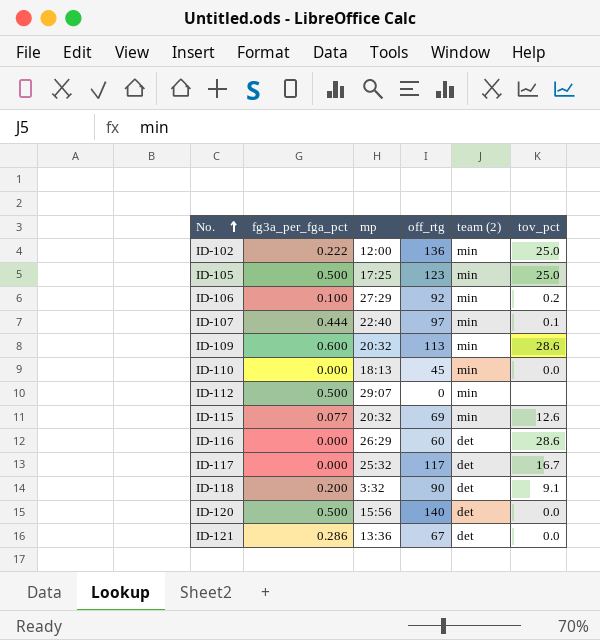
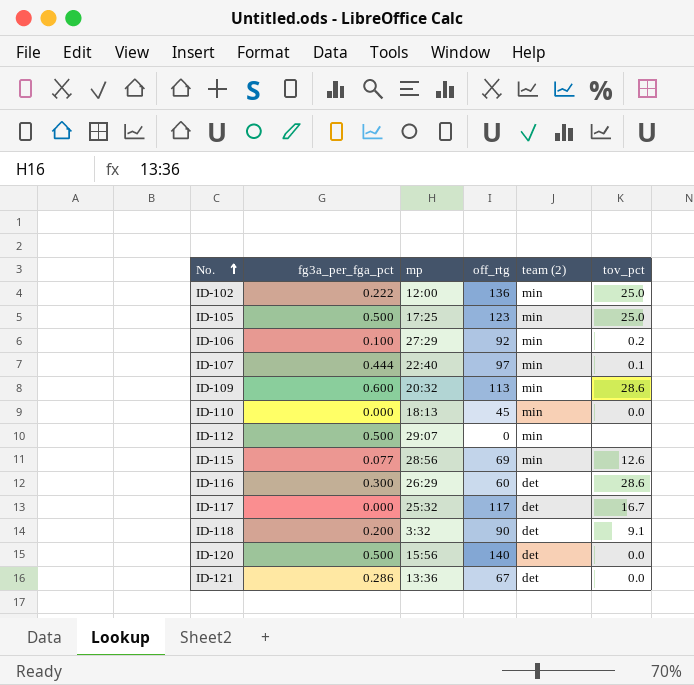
ID-115 | mp: 20:32 -> 28:56
ID-116 | fg3a_per_fga_pct: 0.000 -> 0.300

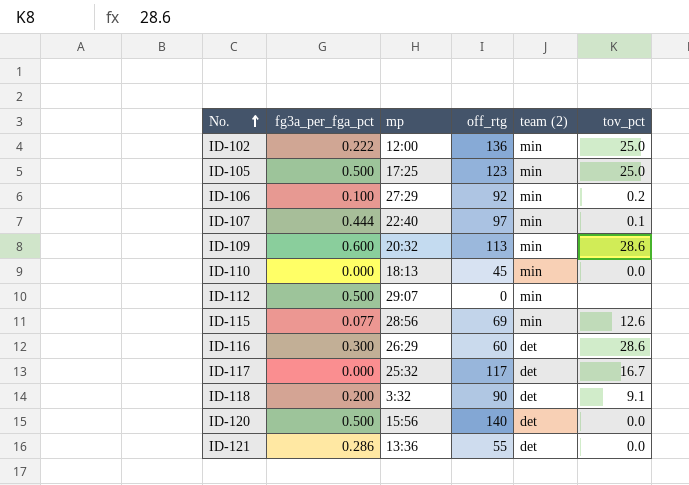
ID-121 | off_rtg: 67 -> 55

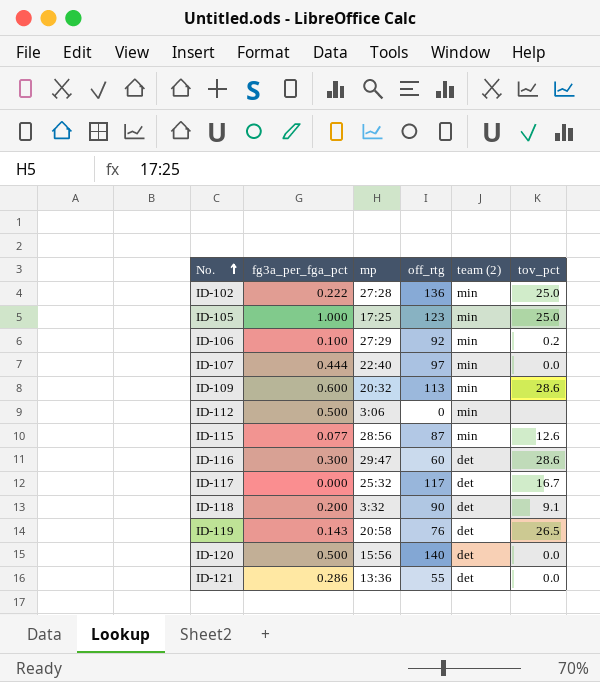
row ID-110: 0.000 | 18:13 | 45 | min | 0.0 -> none
ID-102 | mp: 12:00 -> 27:28
ID-105 | fg3a_per_fga_pct: 0.500 -> 1.000
ID-107 | tov_pct: 0.1 -> 0.0
ID-112 | mp: 29:07 -> 3:06
ID-115 | off_rtg: 69 -> 87
ID-116 | mp: 26:29 -> 29:47
row ID-119: none -> 0.143 | 20:58 | 76 | det | 26.5

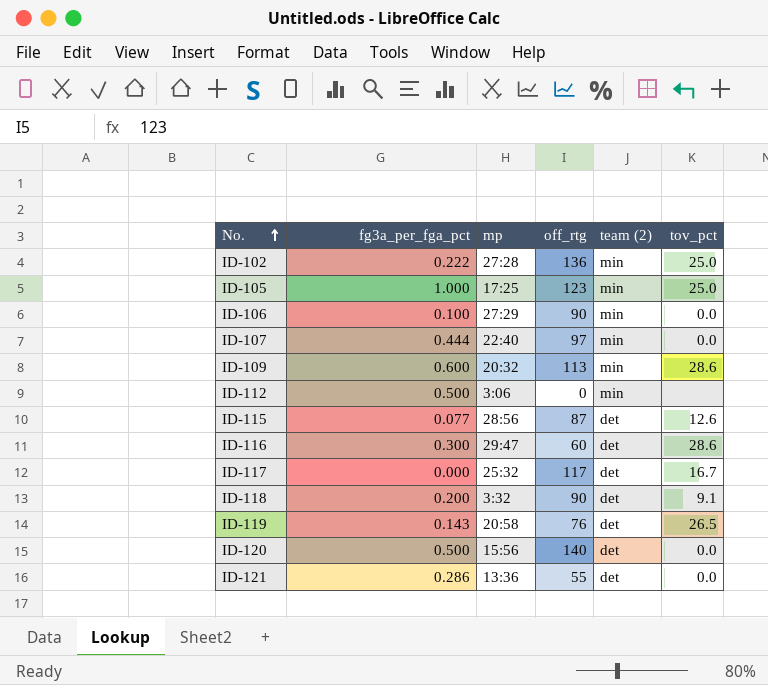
ID-106 | off_rtg: 92 -> 90
ID-106 | tov_pct: 0.2 -> 0.0
ID-115 | team (2): min -> det

